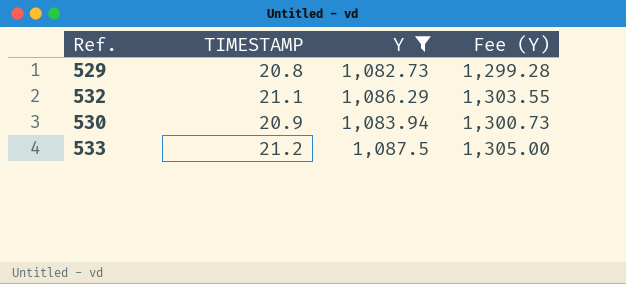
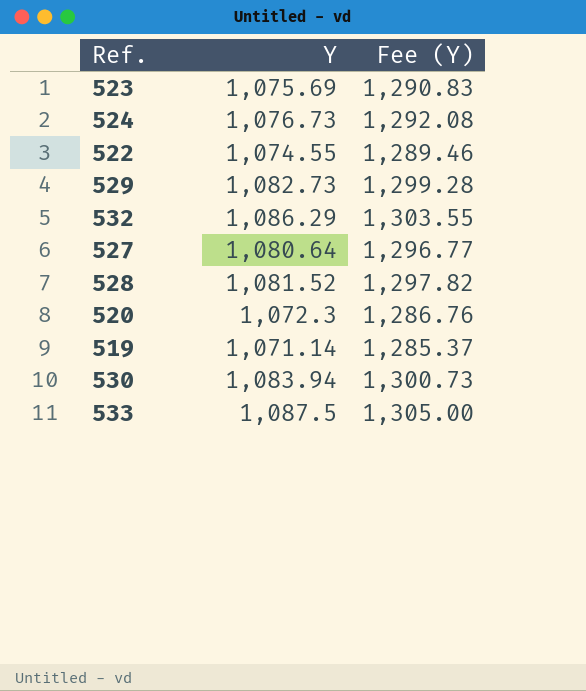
filter: Y >= 1,082.73 -> none
column TIMESTAMP | position: 2 -> none

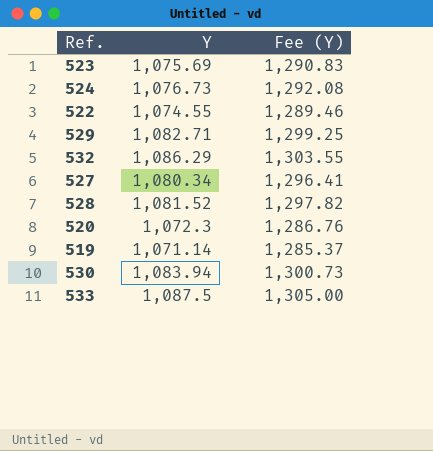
529 | Y: 1,082.73 -> 1,082.71
529 | Fee (Y): 1,299.28 -> 1,299.25
527 | Y: 1,080.64 -> 1,080.34
527 | Fee (Y): 1,296.77 -> 1,296.41

